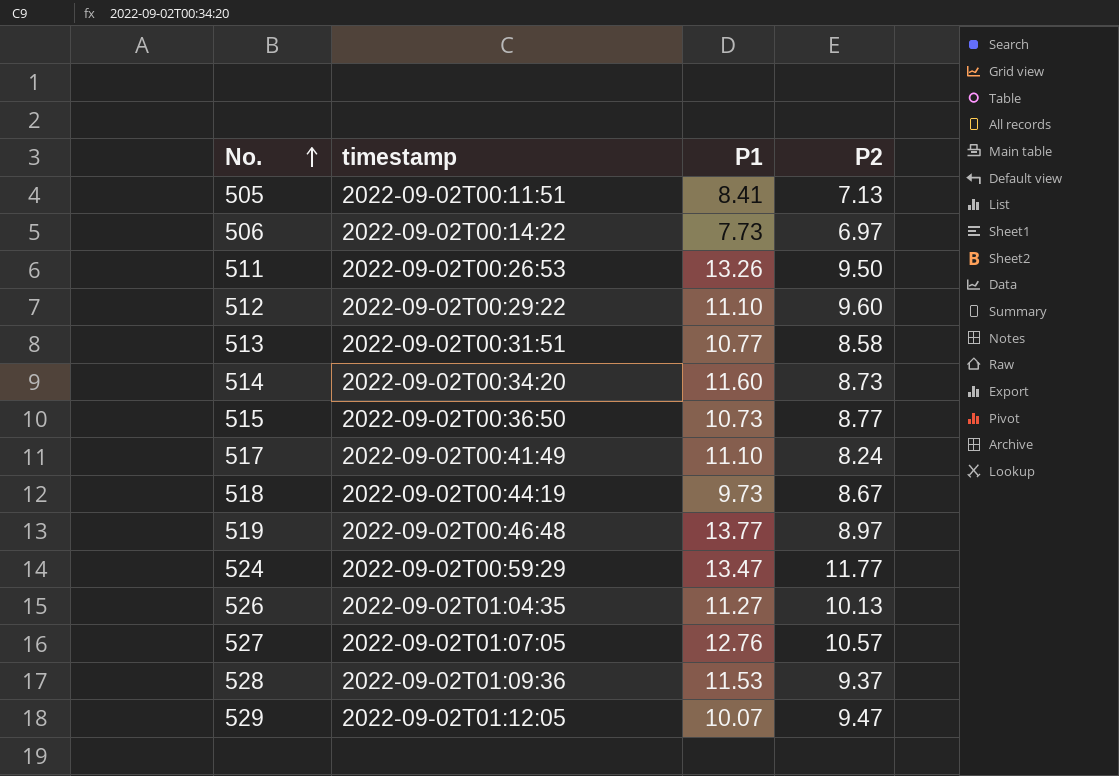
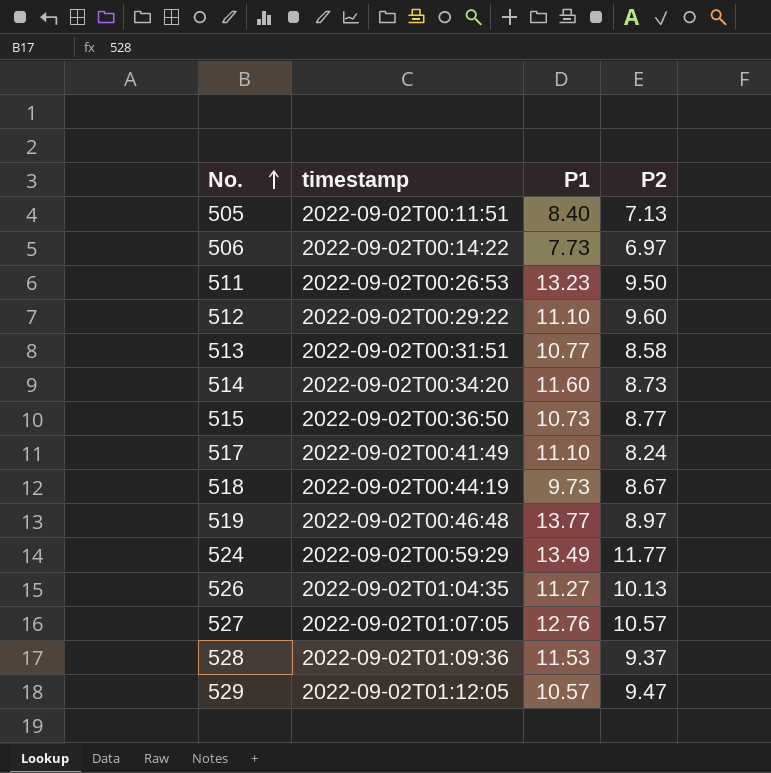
505 | P1: 8.41 -> 8.40
511 | P1: 13.26 -> 13.23
524 | P1: 13.47 -> 13.49
529 | P1: 10.07 -> 10.57

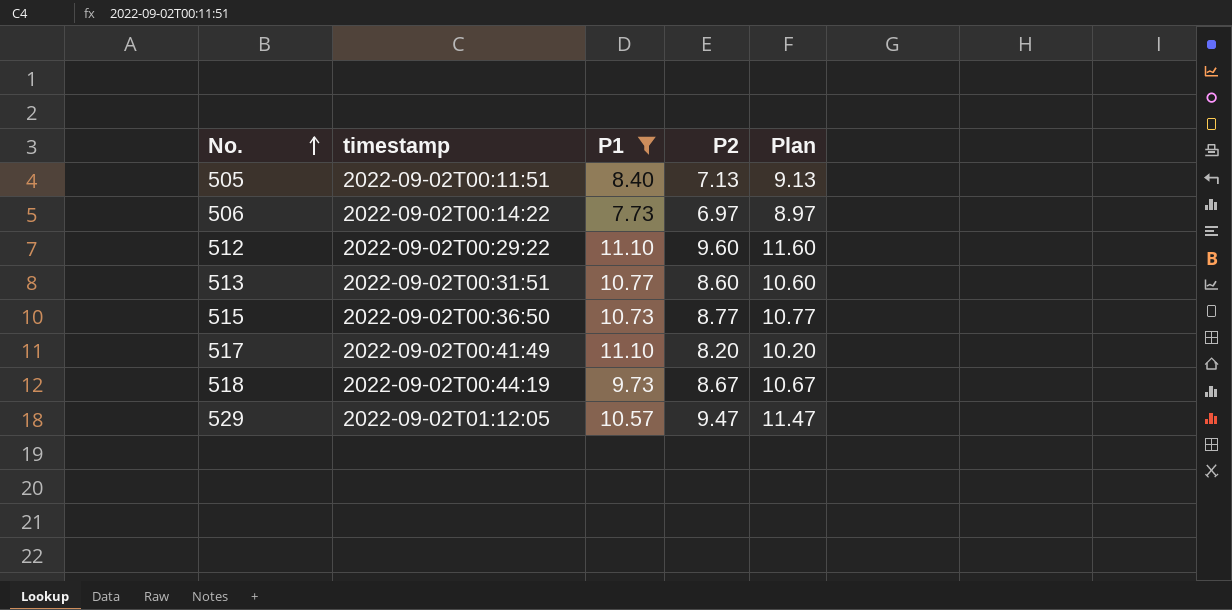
filter: none -> P1 <= 11.10
column Plan | formula: none -> [P2] + 2
513 | P2: 8.58 -> 8.60
517 | P2: 8.24 -> 8.20

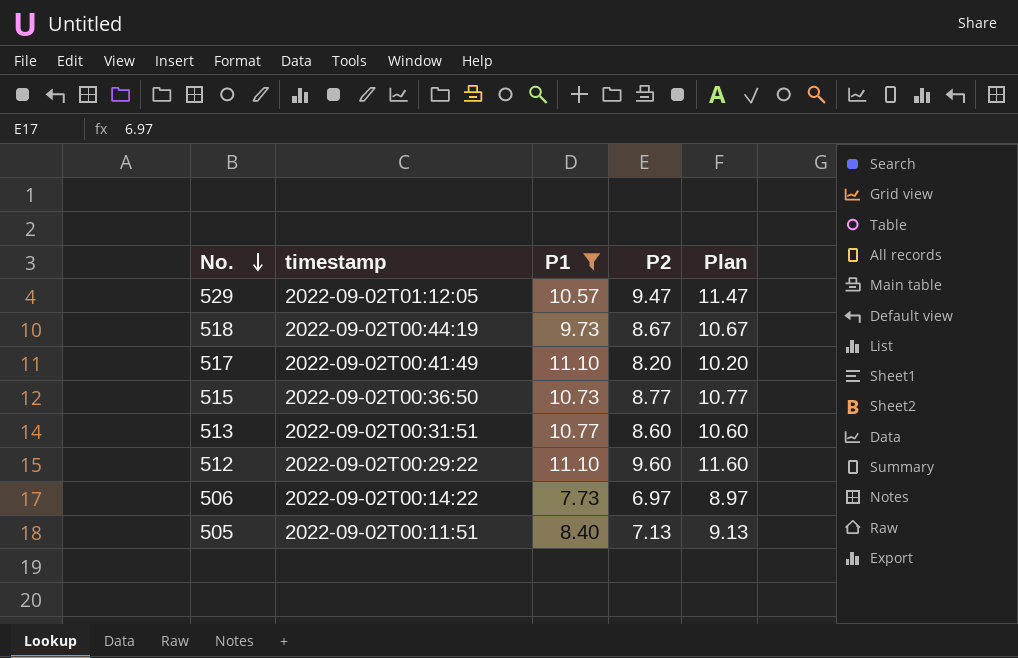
row order: No. ascending -> No. descending

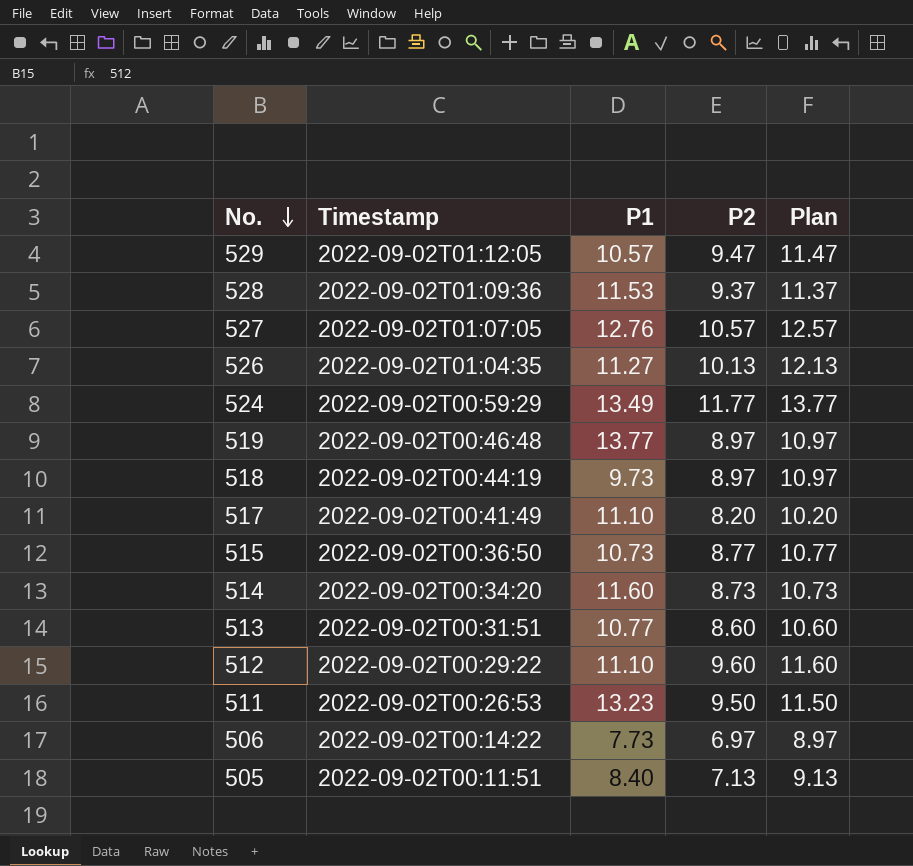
filter: P1 <= 11.10 -> none
column name: timestamp -> Timestamp
518 | P2: 8.67 -> 8.97
518 | Plan: 10.67 -> 10.97

